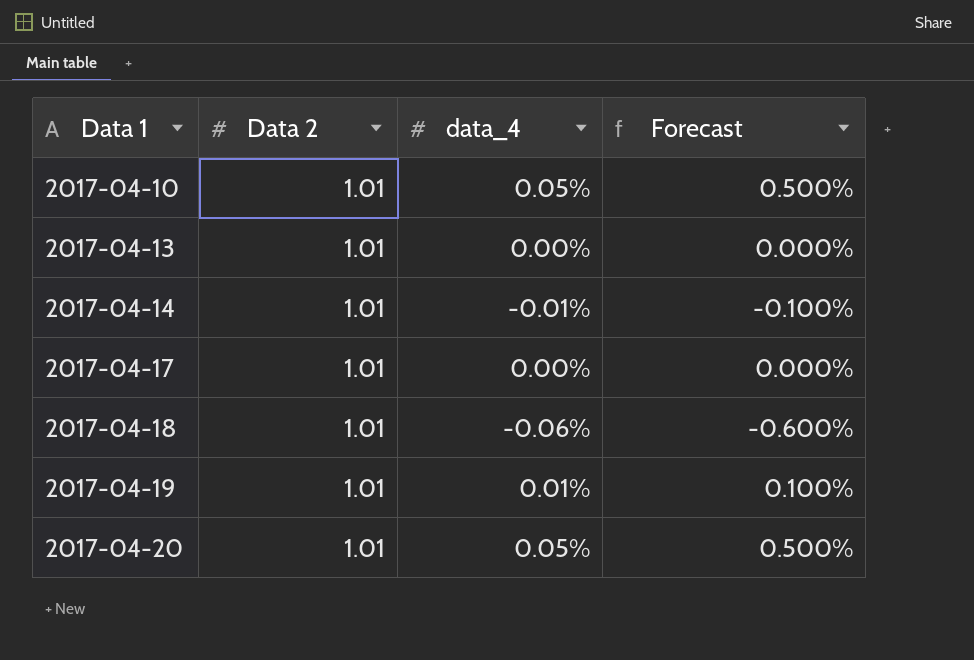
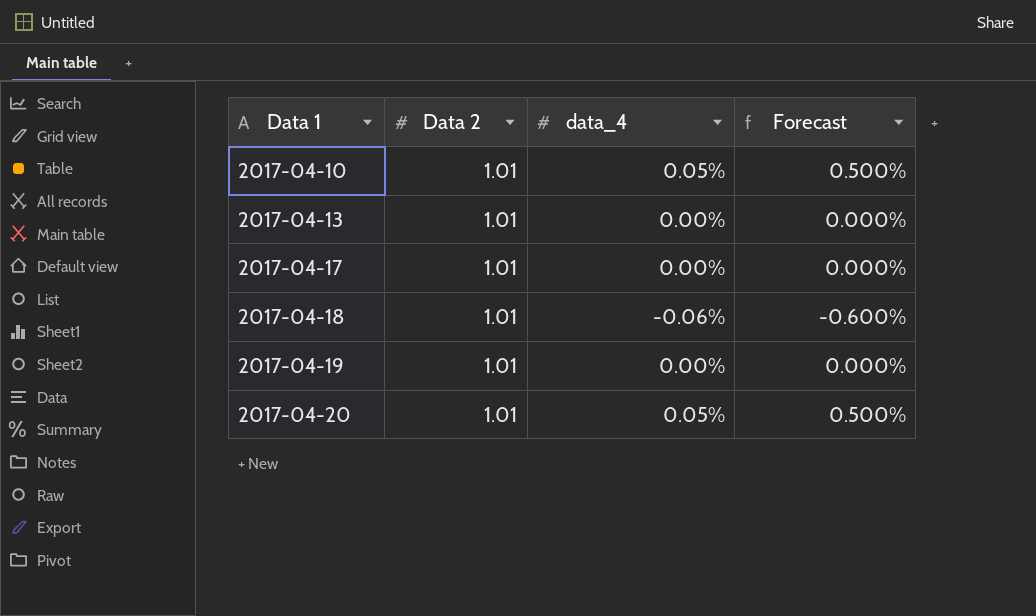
row 2017-04-14: 1.01 | -0.01% | -0.100% -> none
2017-04-19 | data_4: 0.01% -> 0.00%
2017-04-19 | Forecast: 0.100% -> 0.000%

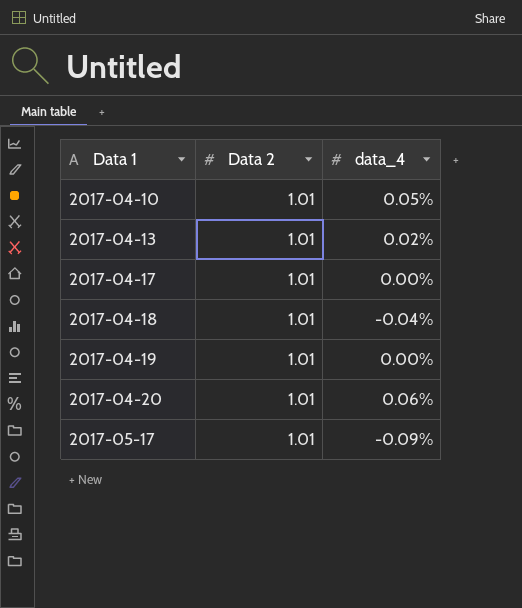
column Forecast | formula: [data_4] * 10 -> none
2017-04-13 | data_4: 0.00% -> 0.02%
2017-04-18 | data_4: -0.06% -> -0.04%
2017-04-20 | data_4: 0.05% -> 0.06%
row 2017-05-17: none -> 1.01 | -0.09%

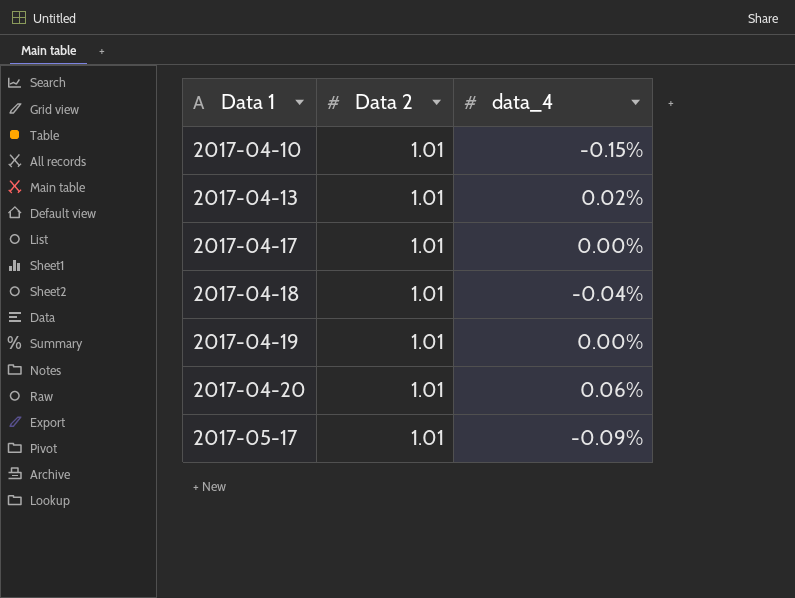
2017-04-10 | data_4: 0.05% -> -0.15%

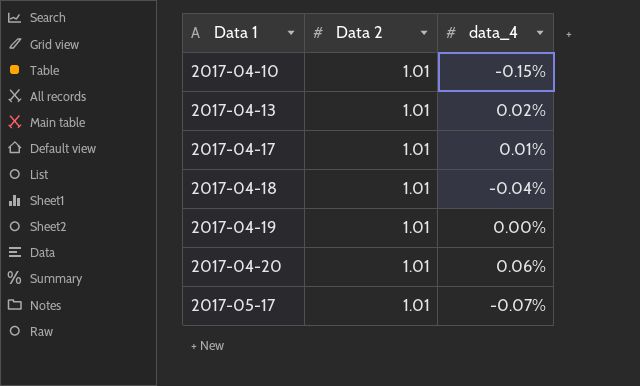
2017-04-17 | data_4: 0.00% -> 0.01%
2017-05-17 | data_4: -0.09% -> -0.07%

